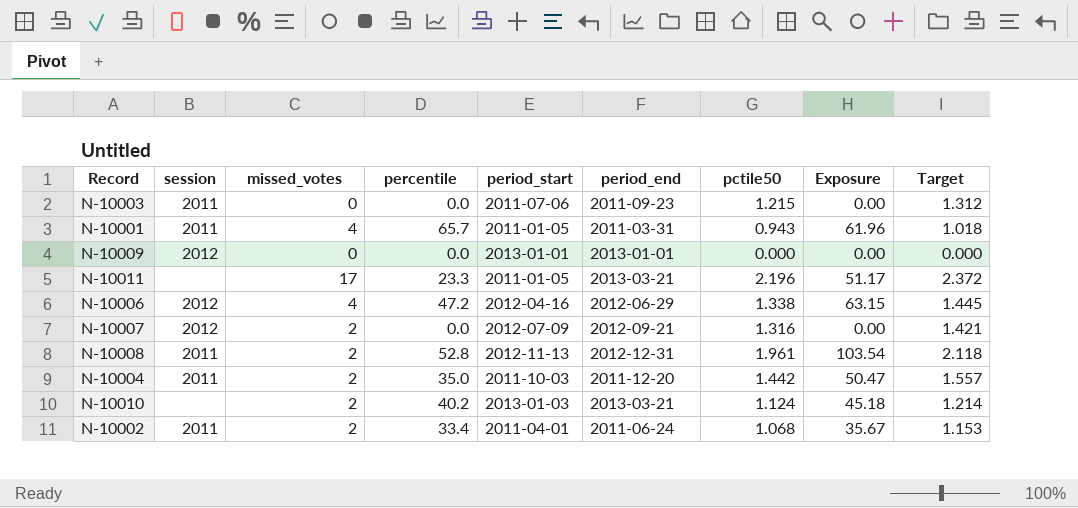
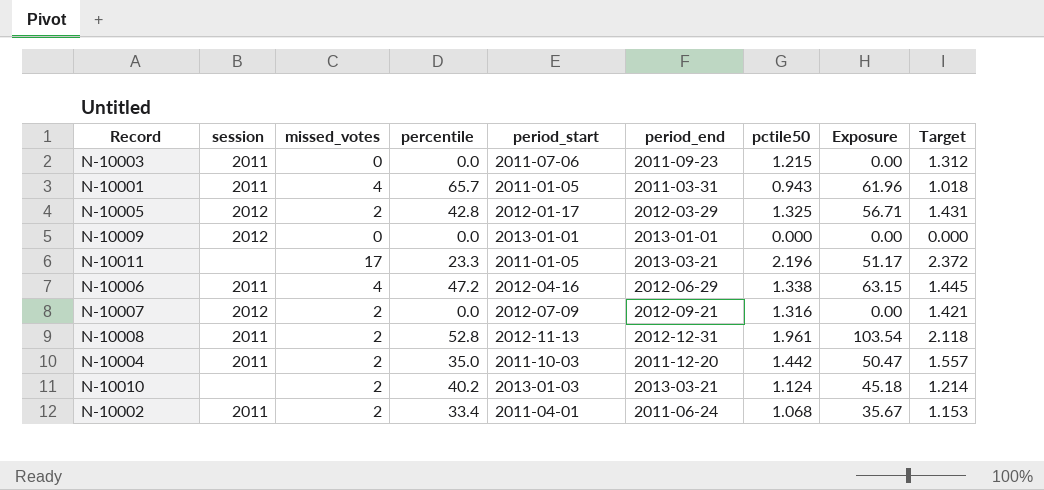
row N-10005: none -> 2012 | 2 | 42.8 | 2012-01-17 | 2012-03-29 | 1.325 | 56.71 | 1.431
N-10006 | session: 2012 -> 2011

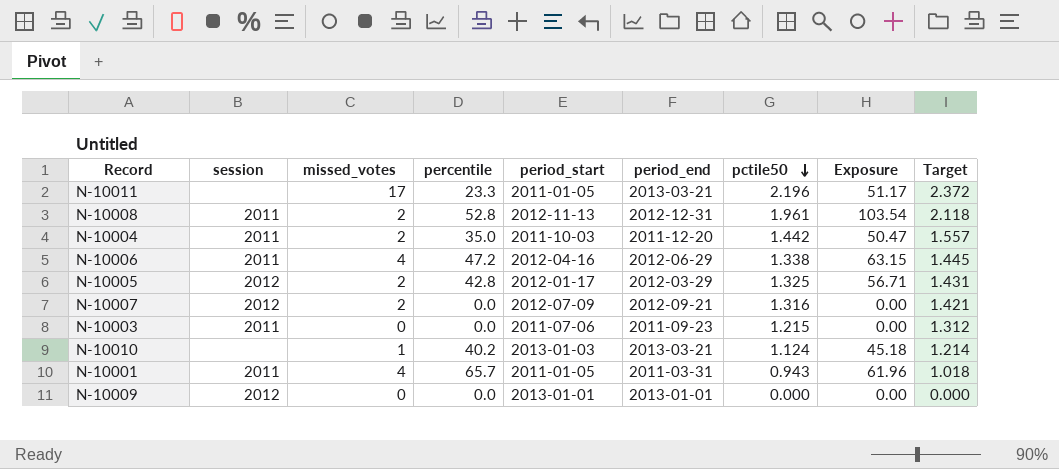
row order: none -> pctile50 descending
row N-10002: 2011 | 2 | 33.4 | 2011-04-01 | 2011-06-24 | 1.068 | 35.67 | 1.153 -> none
N-10010 | missed_votes: 2 -> 1

